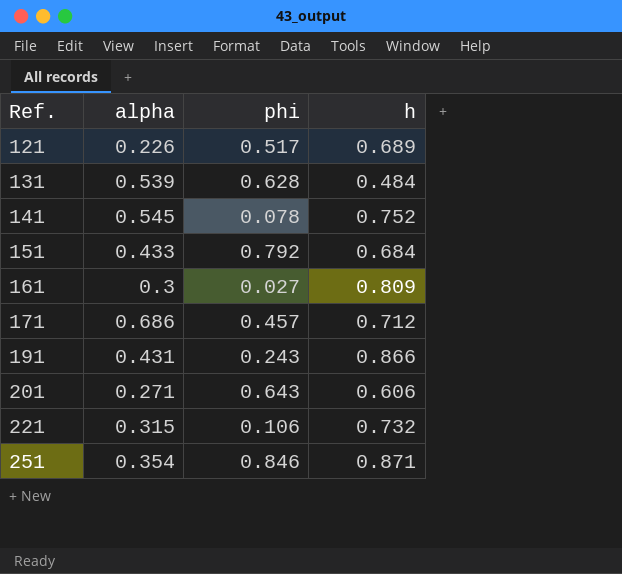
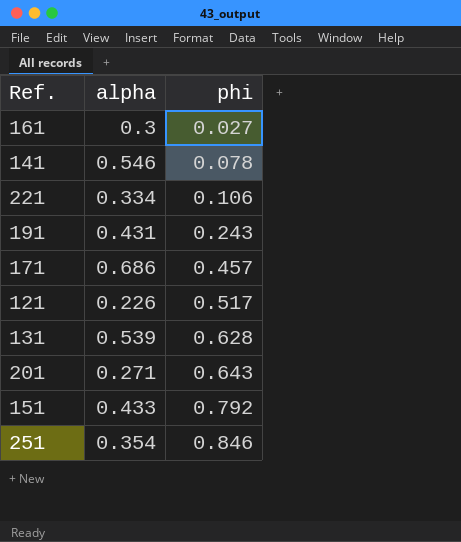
row order: Ref. ascending -> phi ascending
column h | position: 4 -> none
141 | alpha: 0.545 -> 0.546
221 | alpha: 0.315 -> 0.334

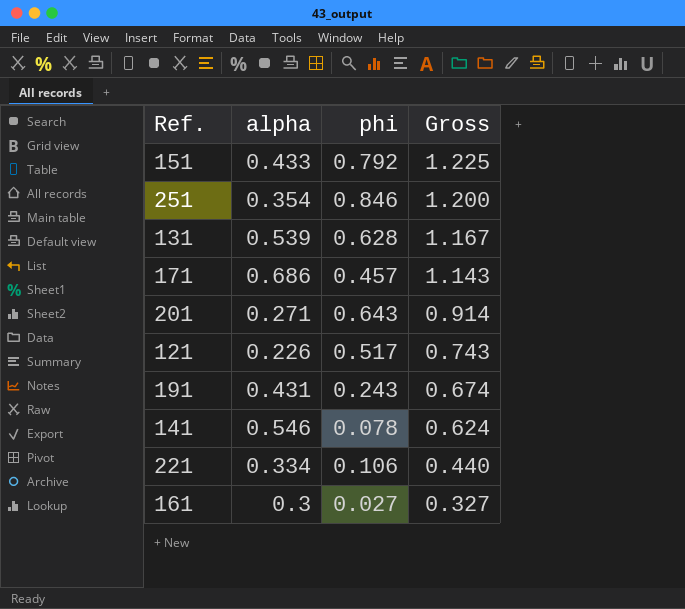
row order: phi ascending -> Gross descending
column Gross | formula: none -> [alpha] + [phi]

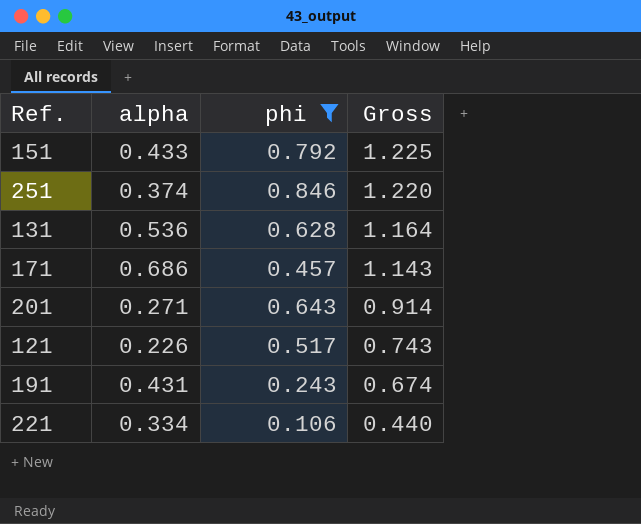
filter: none -> phi >= 0.106
251 | alpha: 0.354 -> 0.374
251 | Gross: 1.200 -> 1.220
131 | alpha: 0.539 -> 0.536
131 | Gross: 1.167 -> 1.164

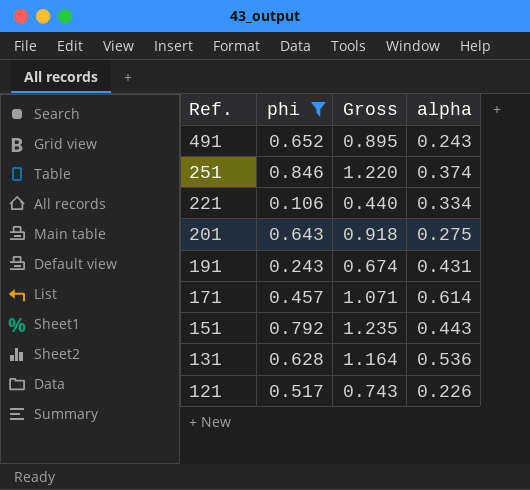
row order: Gross descending -> Ref. descending
column alpha | position: 2 -> 4
row 491: none -> 0.652 | 0.895 | 0.243
201 | Gross: 0.914 -> 0.918
201 | alpha: 0.271 -> 0.275
171 | Gross: 1.143 -> 1.071
171 | alpha: 0.686 -> 0.614
151 | Gross: 1.225 -> 1.235
151 | alpha: 0.433 -> 0.443

